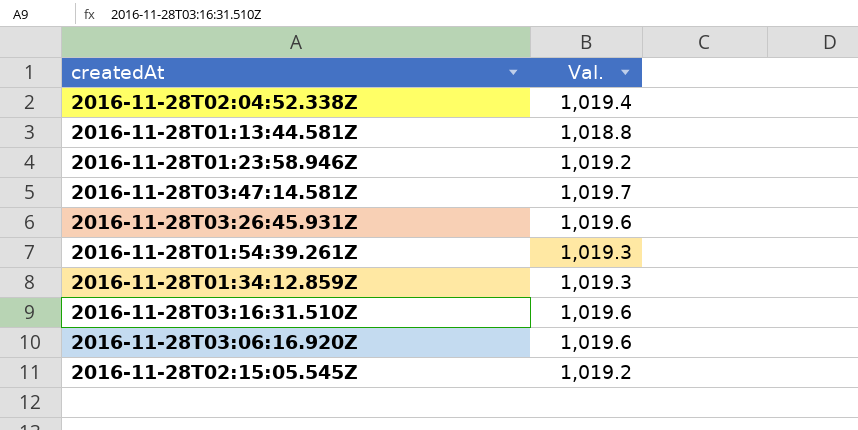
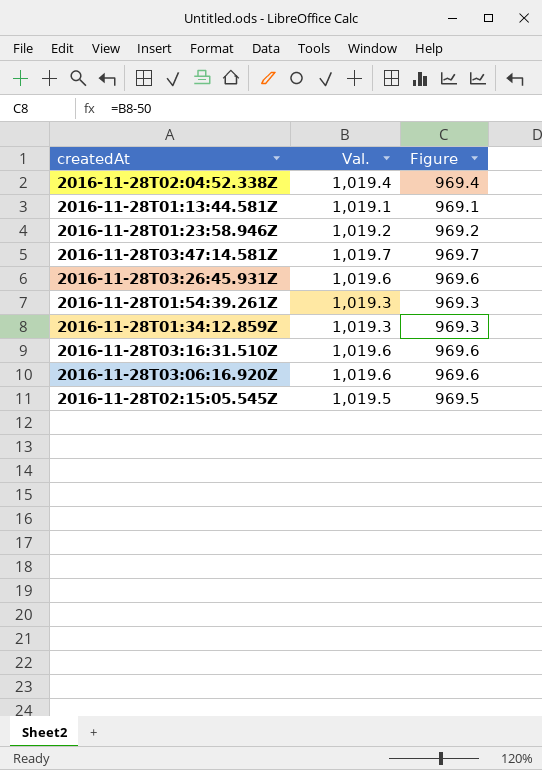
column Figure | formula: none -> [Val.] - 50
2016-11-28T01:13:44.581Z | Val.: 1,018.8 -> 1,019.1
2016-11-28T02:15:05.545Z | Val.: 1,019.2 -> 1,019.5

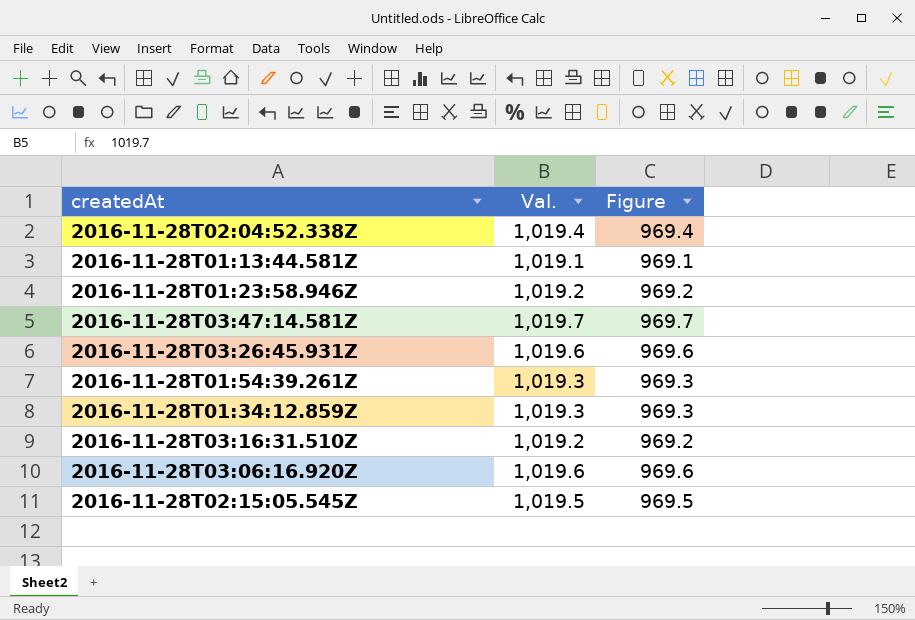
2016-11-28T03:16:31.510Z | Val.: 1,019.6 -> 1,019.2
2016-11-28T03:16:31.510Z | Figure: 969.6 -> 969.2

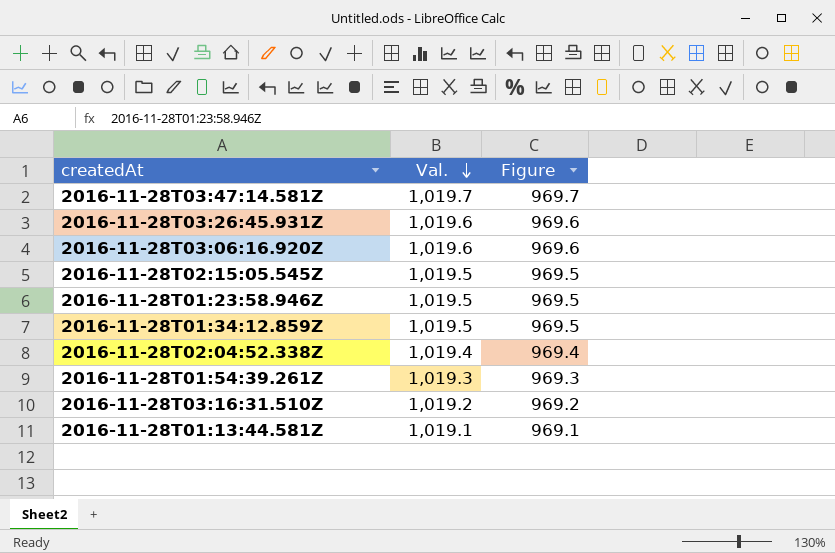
row order: none -> Val. descending
2016-11-28T01:23:58.946Z | Val.: 1,019.2 -> 1,019.5
2016-11-28T01:23:58.946Z | Figure: 969.2 -> 969.5
2016-11-28T01:34:12.859Z | Val.: 1,019.3 -> 1,019.5
2016-11-28T01:34:12.859Z | Figure: 969.3 -> 969.5

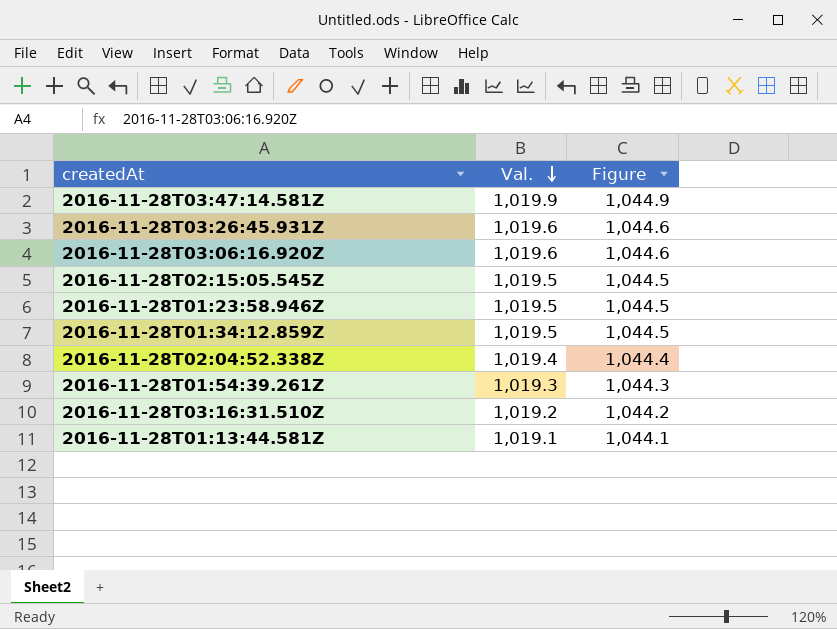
column Figure | formula: [Val.] - 50 -> [Val.] + 25
2016-11-28T03:47:14.581Z | Val.: 1,019.7 -> 1,019.9

